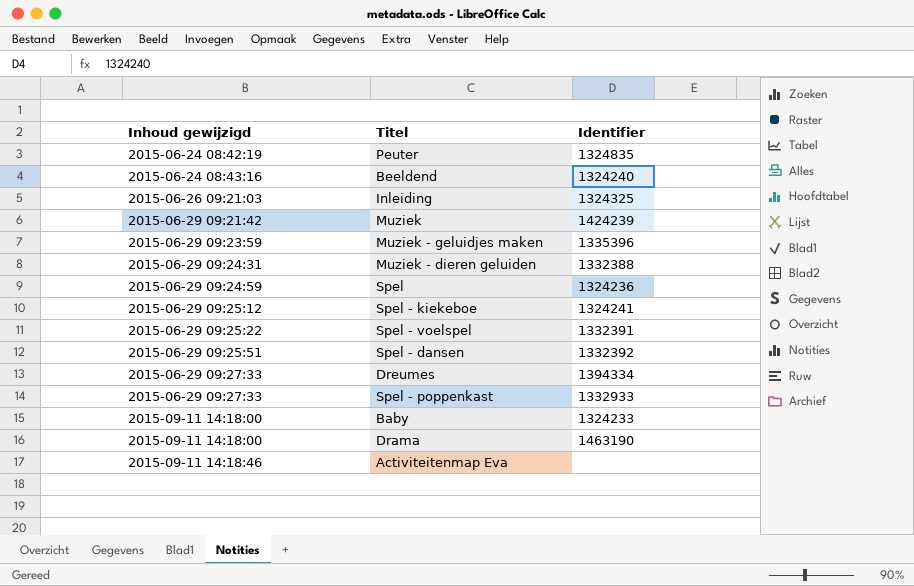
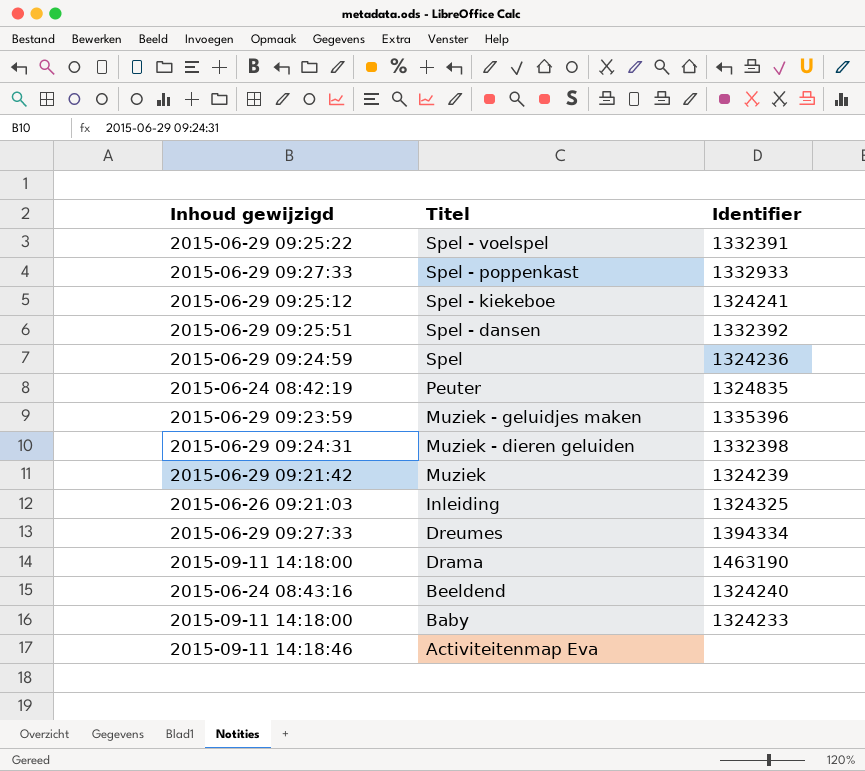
row order: Inhoud gewijzigd ascending -> Titel descending
Muziek - dieren geluiden | Identifier: 1332388 -> 1332398
Muziek | Identifier: 1424239 -> 1324239

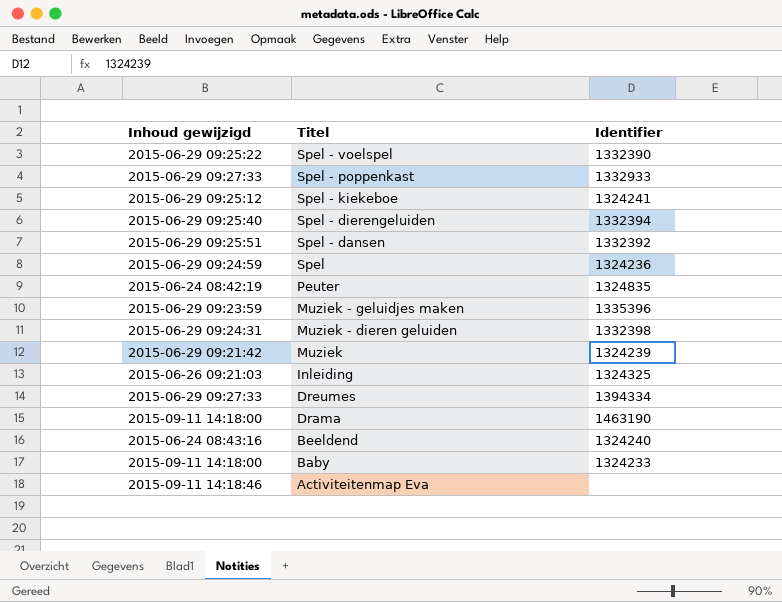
Spel - voelspel | Identifier: 1332391 -> 1332390
row Spel - dierengeluiden: none -> 2015-06-29 09:25:40 | 1332394

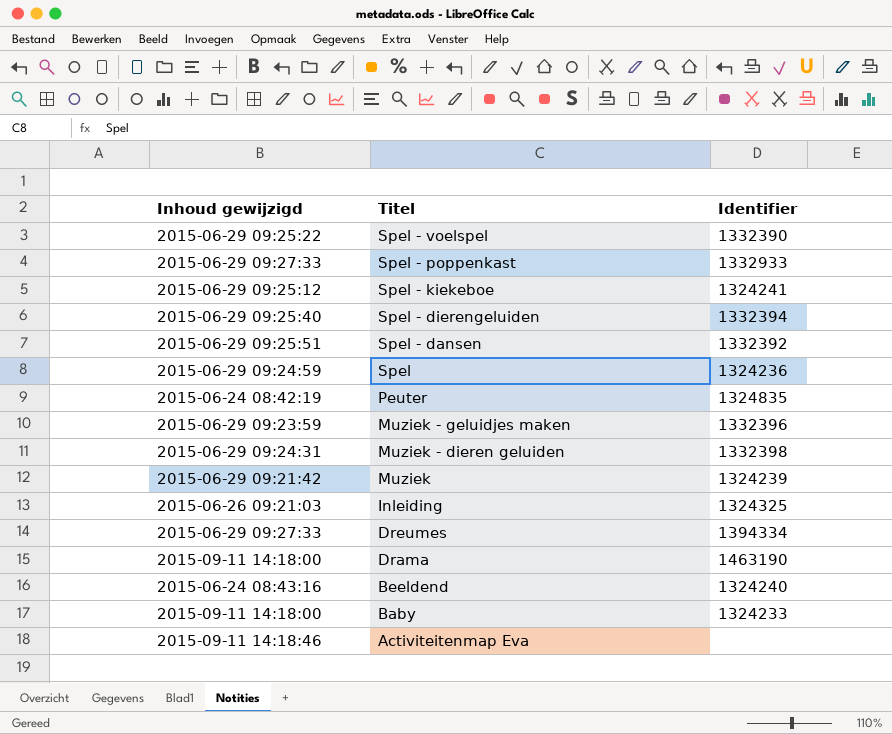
Muziek - geluidjes maken | Identifier: 1335396 -> 1332396

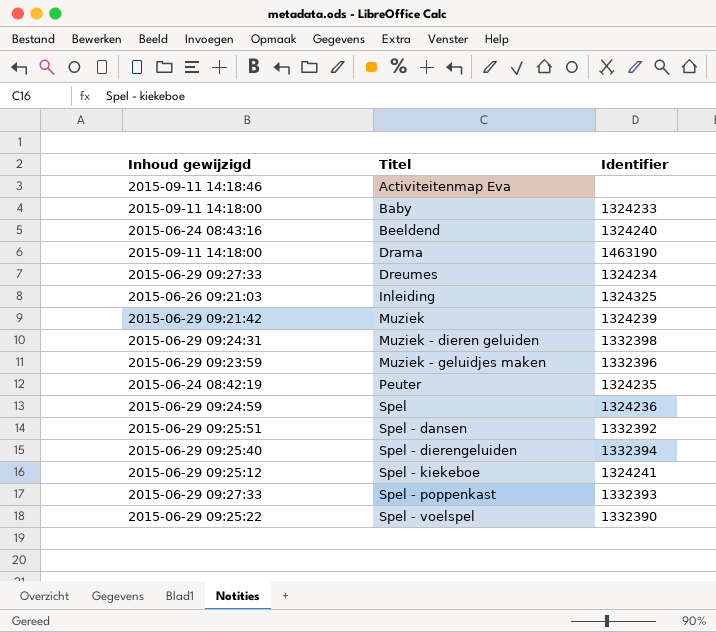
row order: Titel descending -> Titel ascending
Dreumes | Identifier: 1394334 -> 1324234
Peuter | Identifier: 1324835 -> 1324235
Spel - poppenkast | Identifier: 1332933 -> 1332393

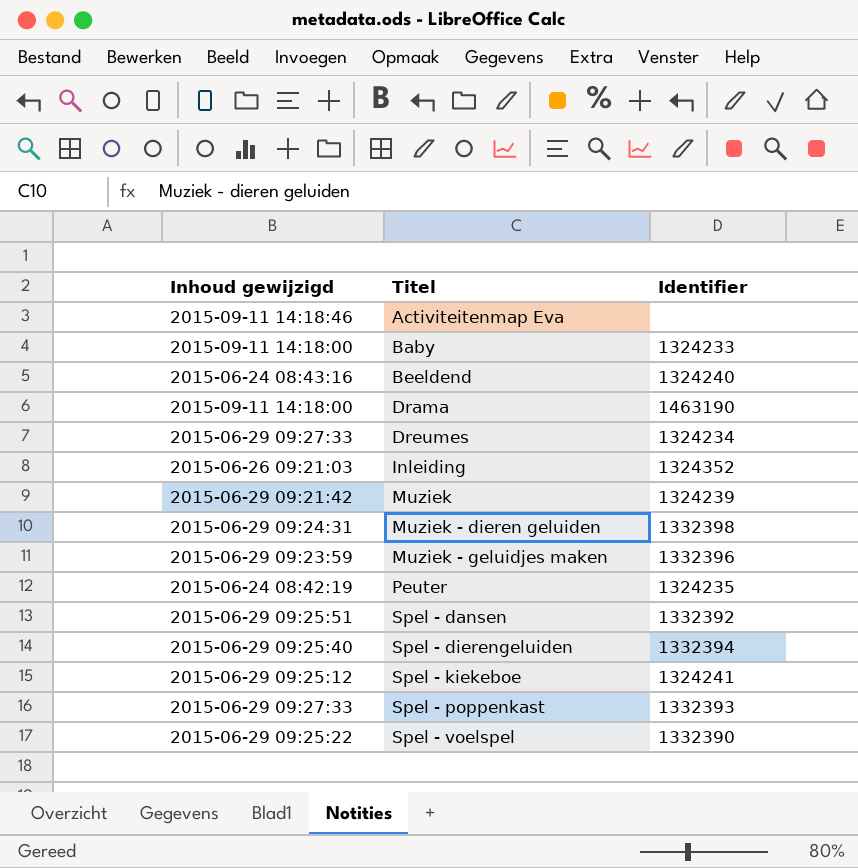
row Spel: 2015-06-29 09:24:59 | 1324236 -> none
Inleiding | Identifier: 1324325 -> 1324352

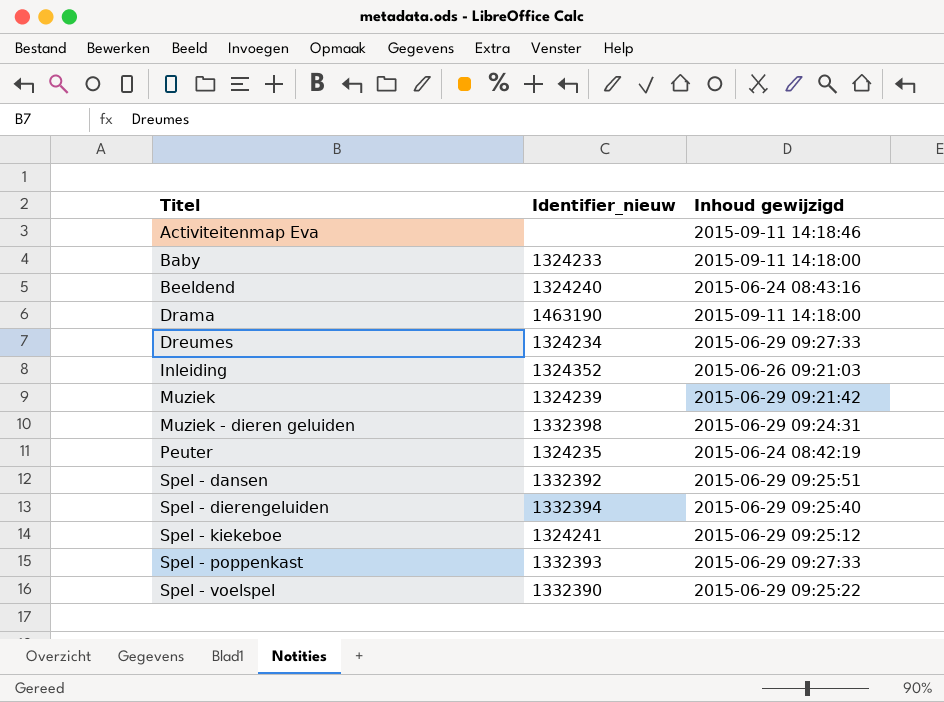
column name: Identifier -> Identifier_nieuw
column Inhoud gewijzigd | position: 1 -> 3
row Muziek - geluidjes maken: 2015-06-29 09:23:59 | 1332396 -> none

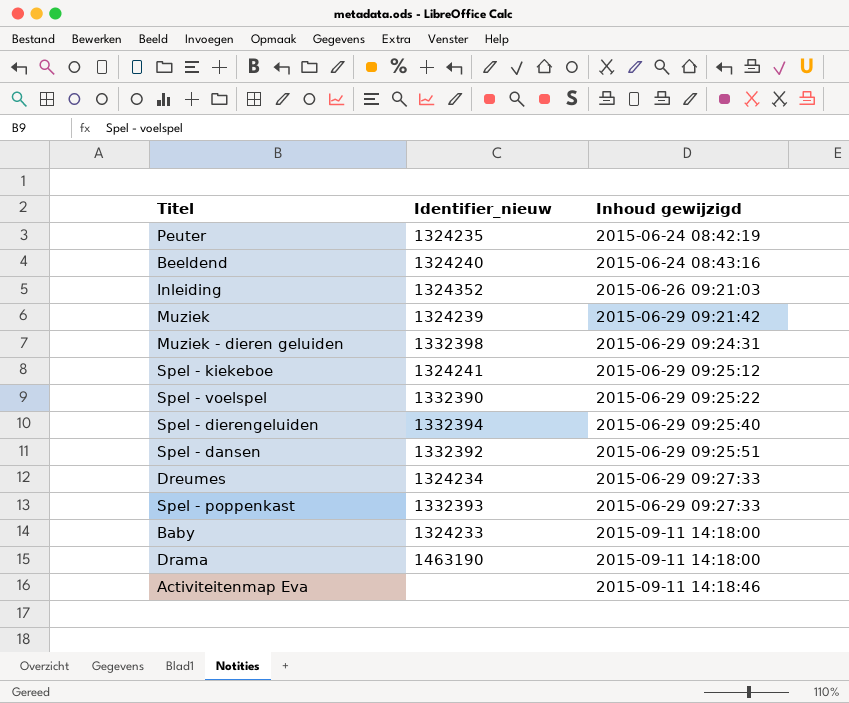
row order: Titel ascending -> Inhoud gewijzigd ascending

